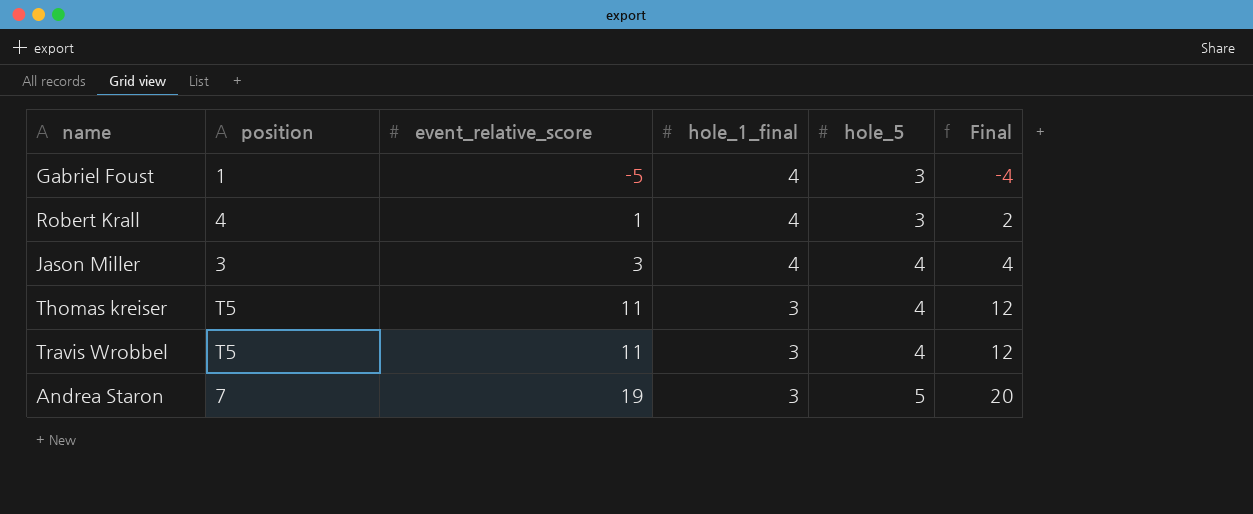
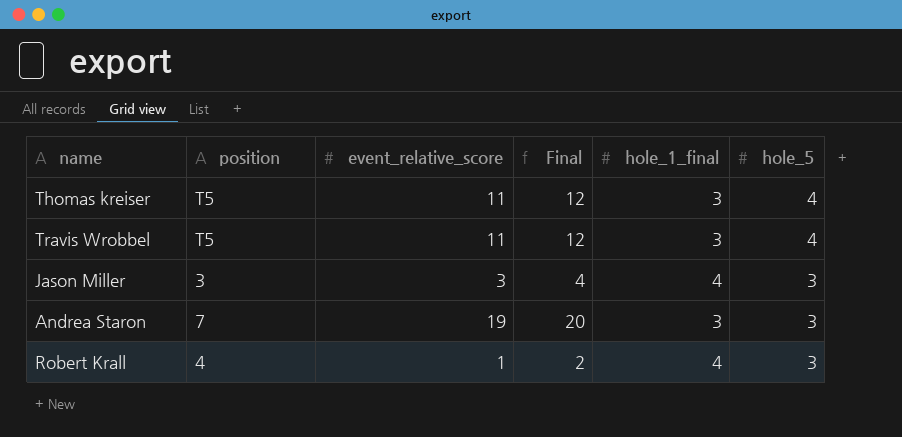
row order: event_relative_score ascending -> hole_5 descending
column Final | position: 6 -> 4
row Gabriel Foust: 1 | -5 | 4 | 3 | -4 -> none
Jason Miller | hole_5: 4 -> 3
Andrea Staron | hole_5: 5 -> 3

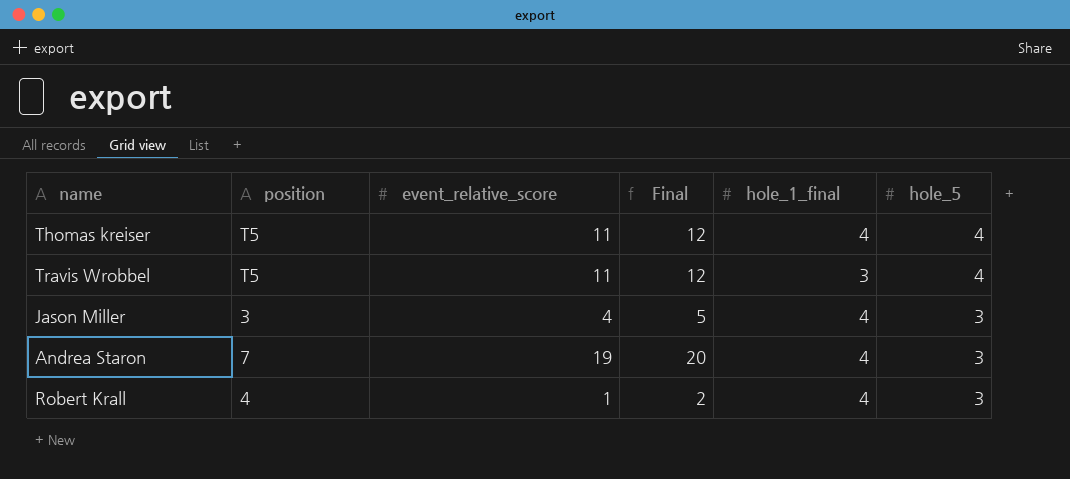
Thomas kreiser | hole_1_final: 3 -> 4
Jason Miller | event_relative_score: 3 -> 4
Jason Miller | Final: 4 -> 5
Andrea Staron | hole_1_final: 3 -> 4

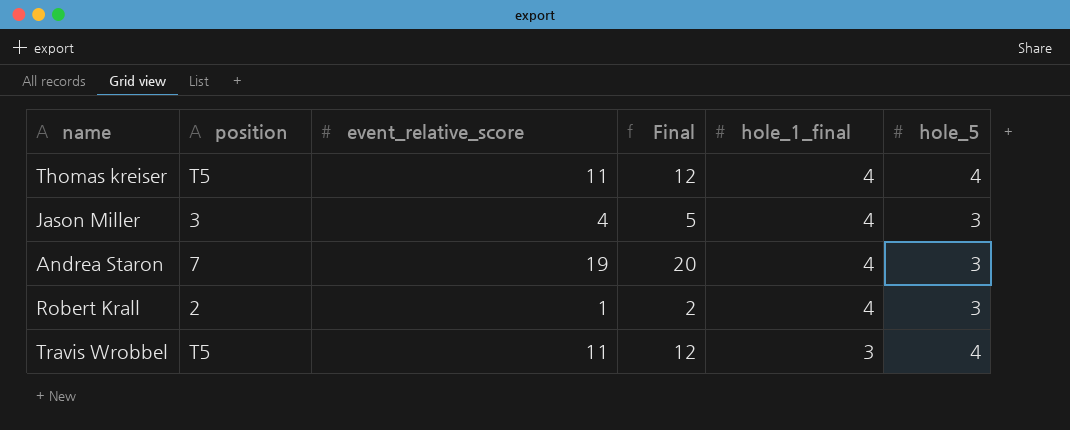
row order: hole_5 descending -> hole_1_final descending
Robert Krall | position: 4 -> 2

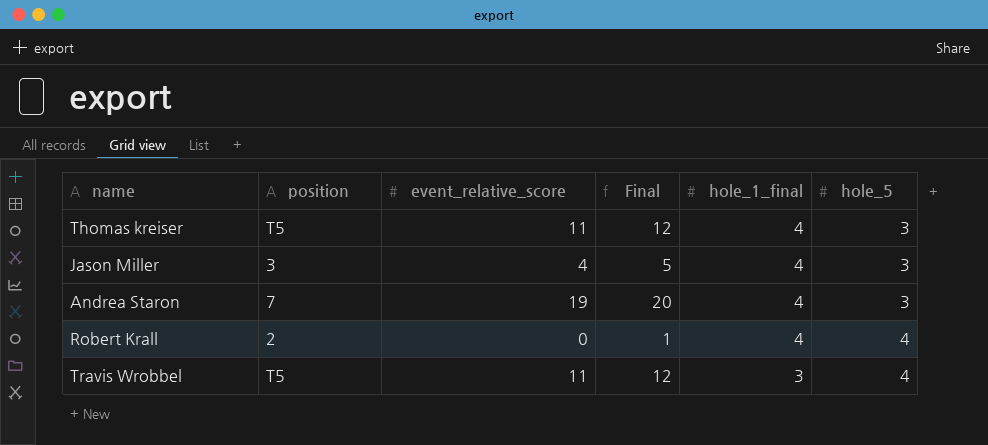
Thomas kreiser | hole_5: 4 -> 3
Robert Krall | event_relative_score: 1 -> 0
Robert Krall | Final: 2 -> 1
Robert Krall | hole_5: 3 -> 4

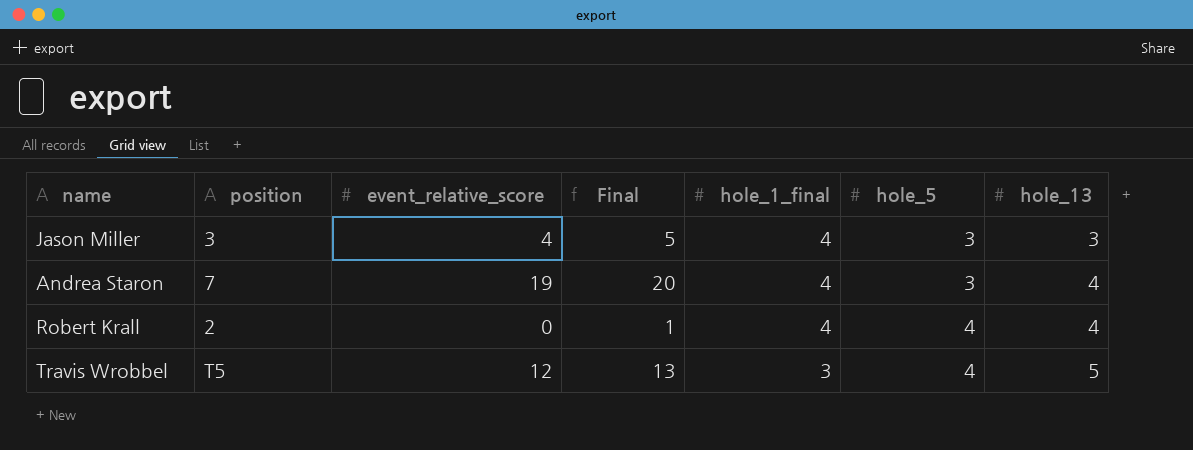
column hole_13 | position: none -> 7
row Thomas kreiser: T5 | 11 | 12 | 4 | 3 -> none
Travis Wrobbel | event_relative_score: 11 -> 12
Travis Wrobbel | Final: 12 -> 13

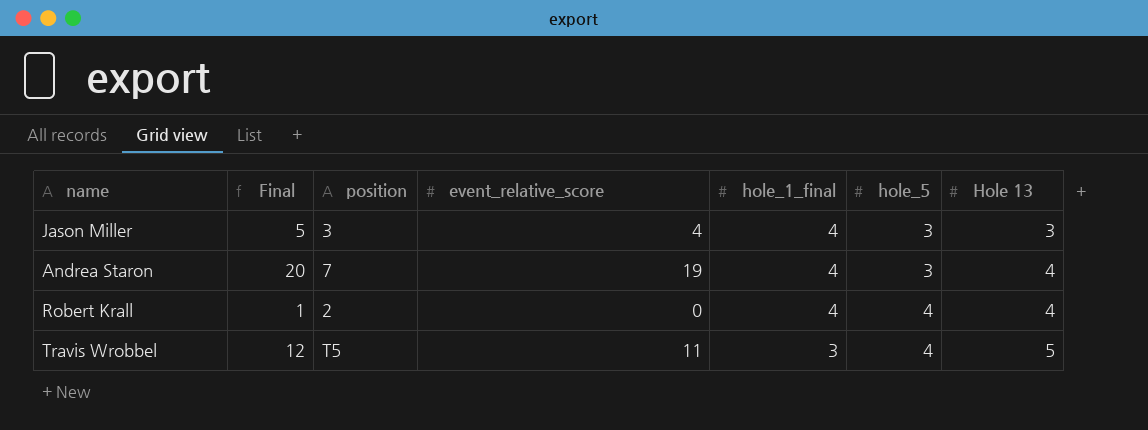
column Final | position: 4 -> 2
column name: hole_13 -> Hole 13
Travis Wrobbel | Final: 13 -> 12
Travis Wrobbel | event_relative_score: 12 -> 11

